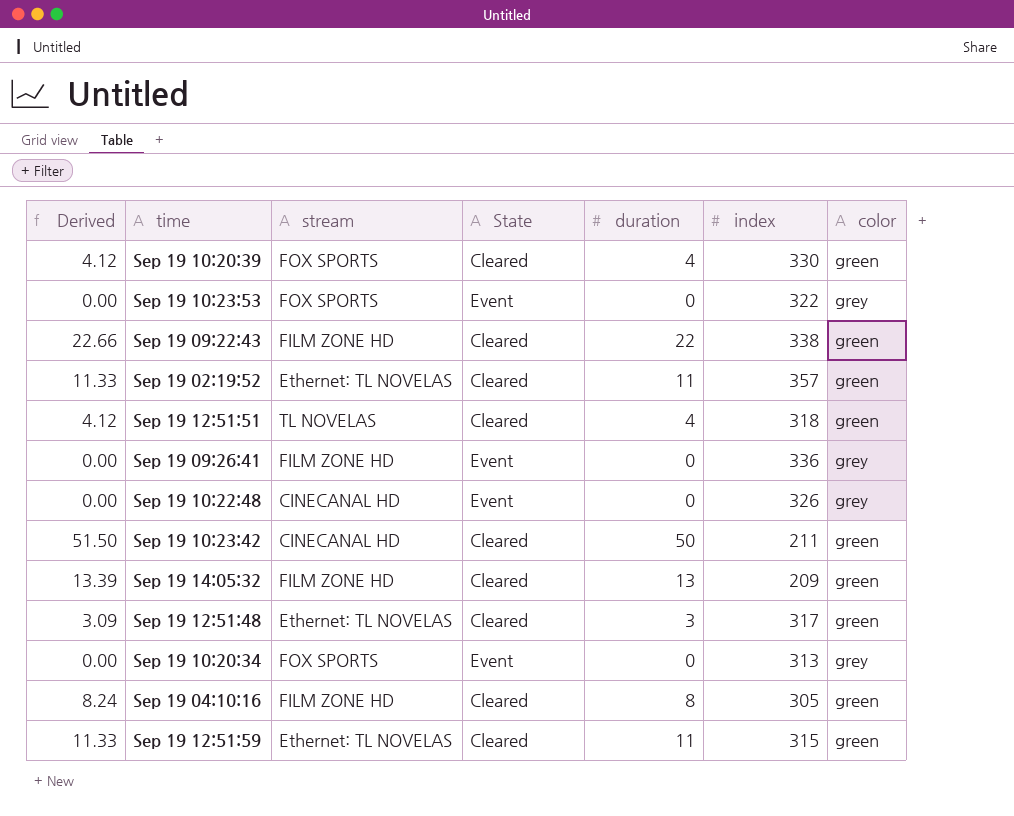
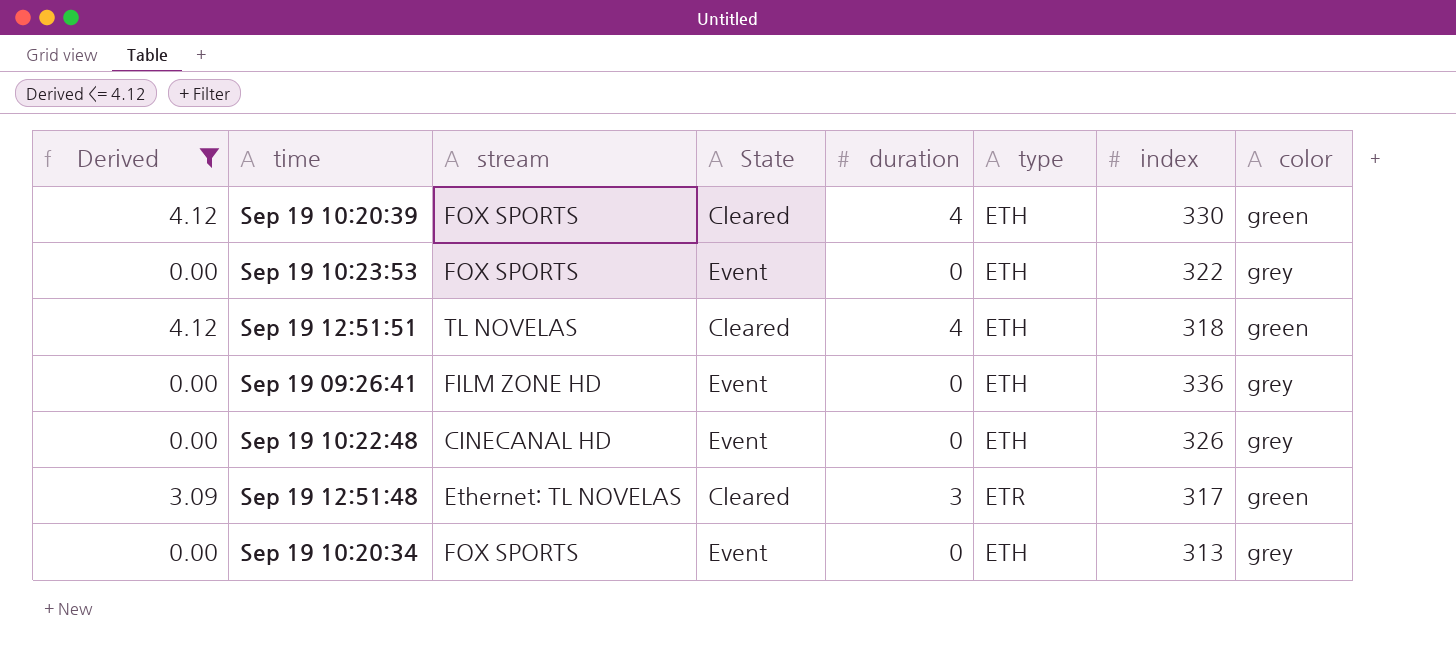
filter: none -> Derived <= 4.12
column type | position: none -> 6

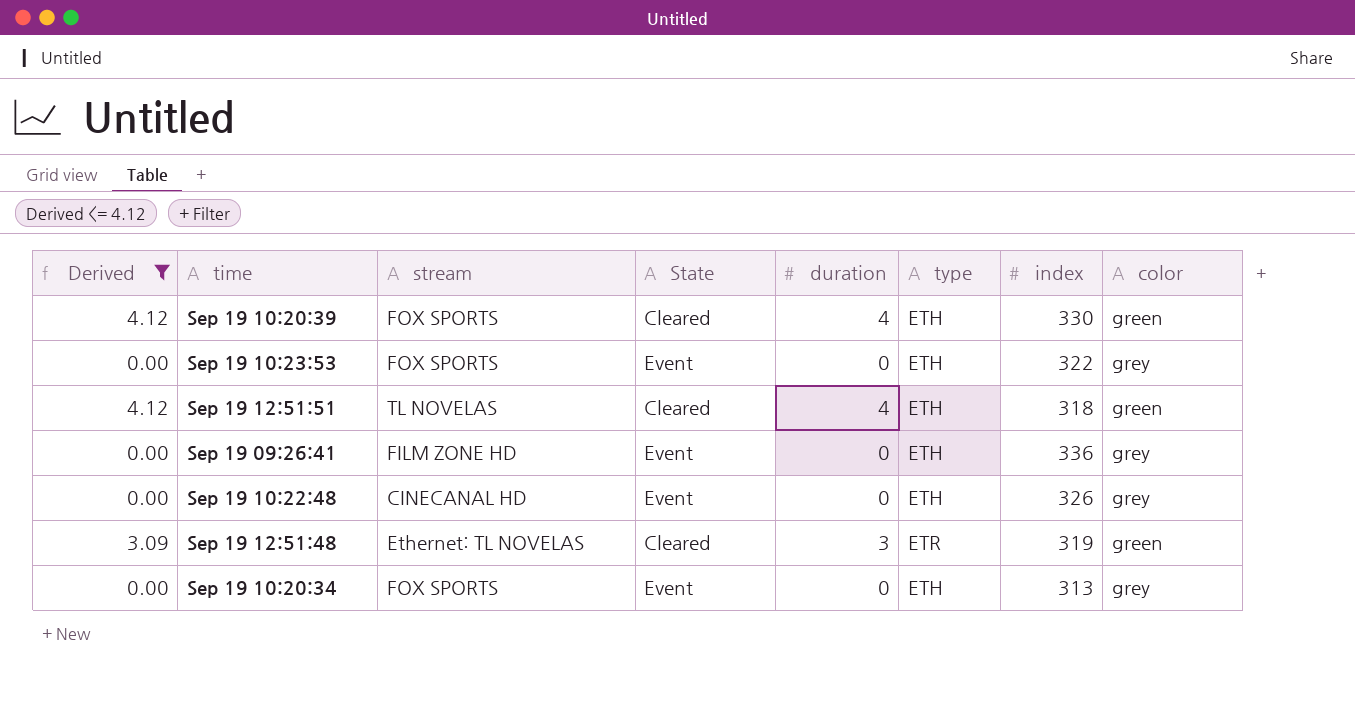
Sep 19 12:51:48 | index: 317 -> 319

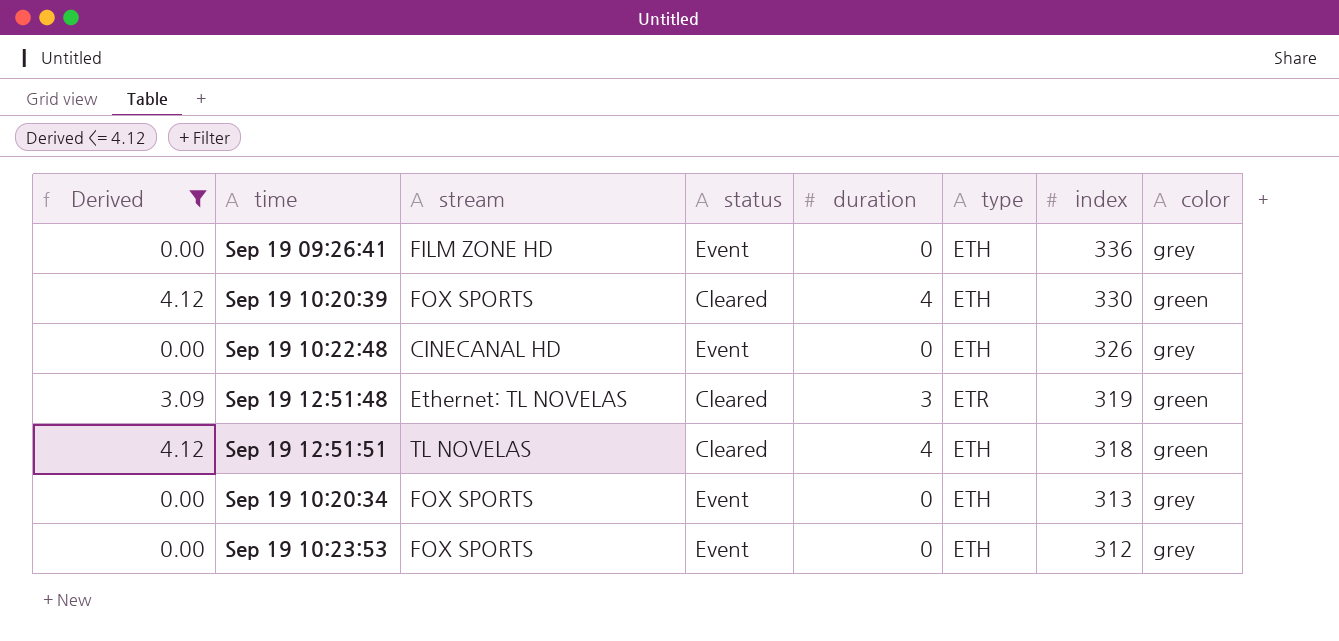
row order: none -> index descending
column name: State -> status
Sep 19 10:23:53 | index: 322 -> 312

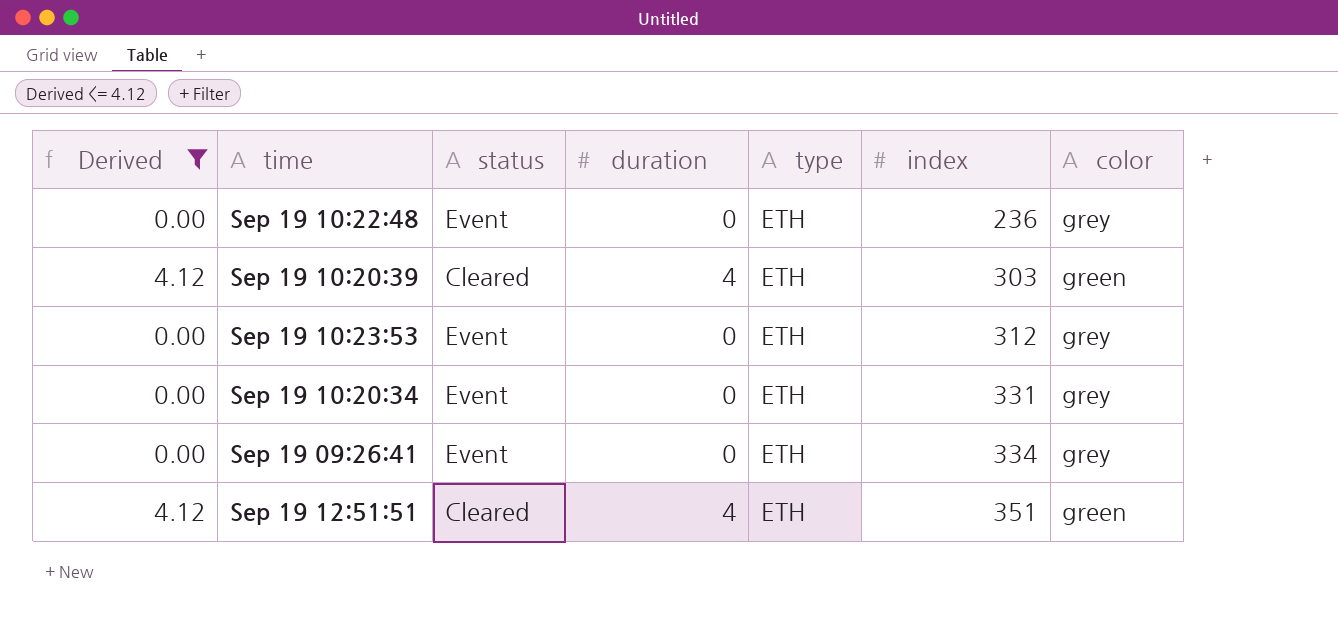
row order: index descending -> index ascending
column stream | position: 3 -> none
row Sep 19 12:51:48: 3.09 | Ethernet: TL NOVELAS | Cleared | 3 | ETR | 319 | green -> none
Sep 19 10:22:48 | index: 326 -> 236
Sep 19 10:20:39 | index: 330 -> 303
Sep 19 10:20:34 | index: 313 -> 331
Sep 19 09:26:41 | index: 336 -> 334
Sep 19 12:51:51 | index: 318 -> 351

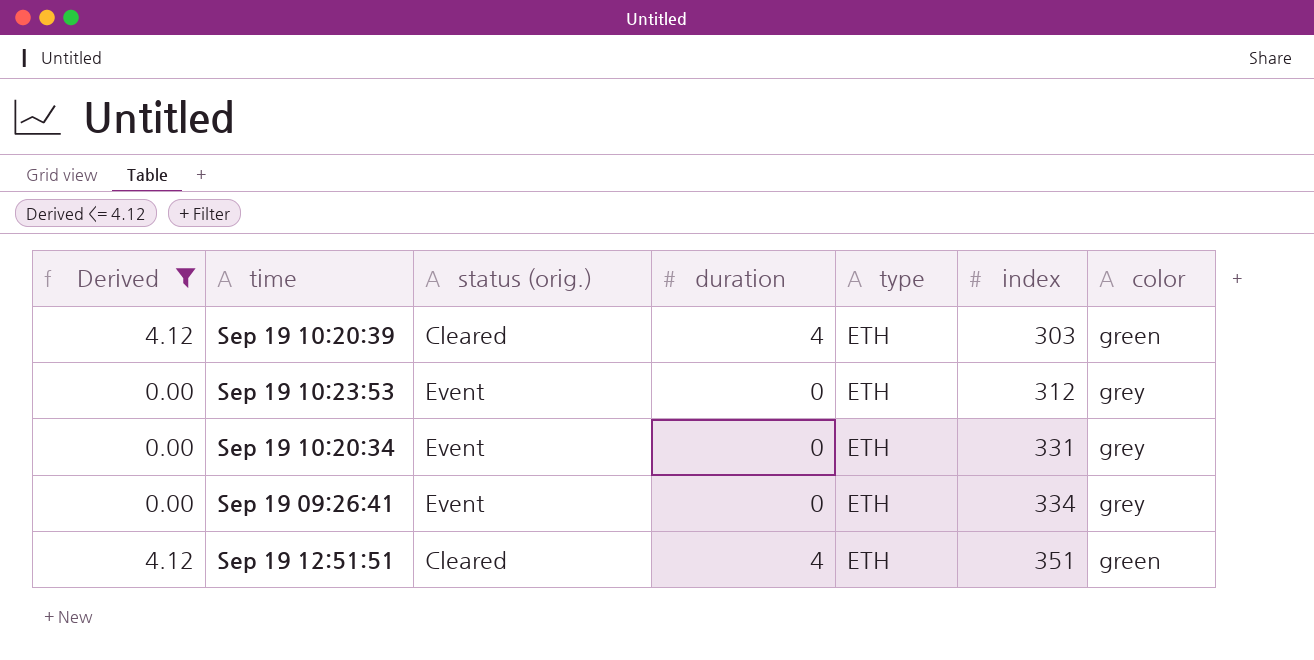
column name: status -> status (orig.)
row Sep 19 10:22:48: 0.00 | Event | 0 | ETH | 236 | grey -> none

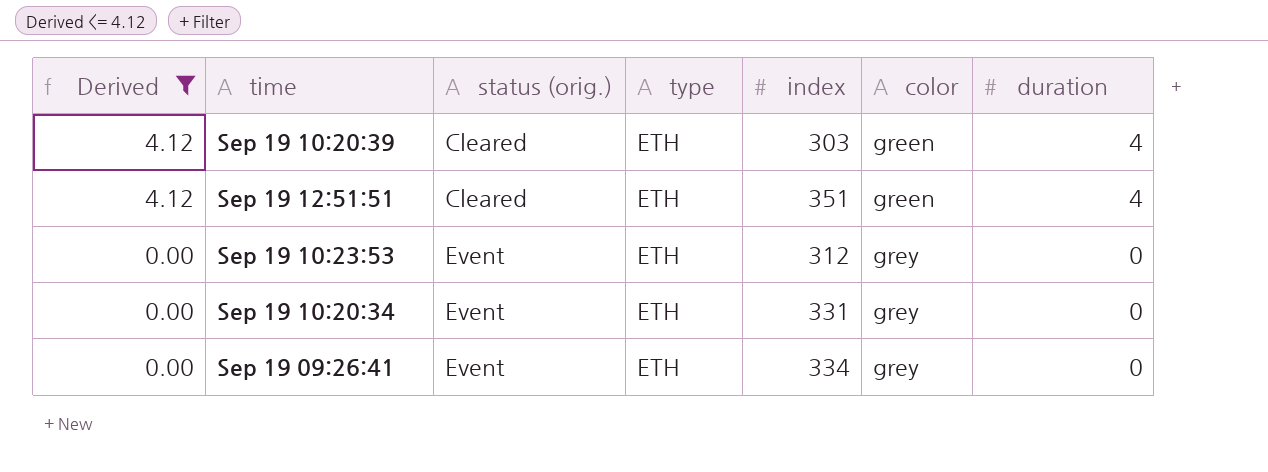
row order: index ascending -> Derived descending
column duration | position: 4 -> 7

